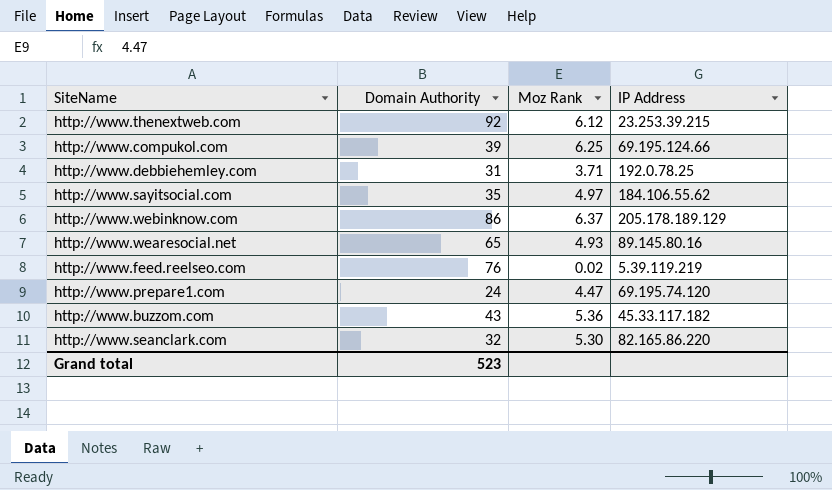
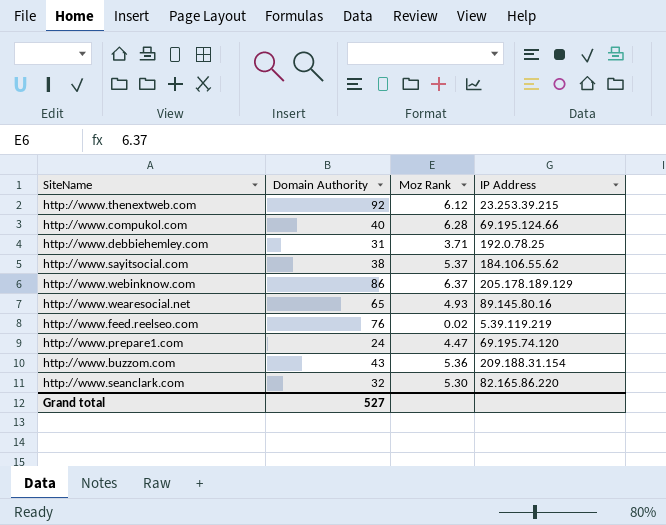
http://www.compukol.com | Domain Authority: 39 -> 40
http://www.compukol.com | Moz Rank: 6.25 -> 6.28
http://www.sayitsocial.com | Domain Authority: 35 -> 38
http://www.sayitsocial.com | Moz Rank: 4.97 -> 5.37
http://www.buzzom.com | IP Address: 45.33.117.182 -> 209.188.31.154
Grand total | Domain Authority: 523 -> 527

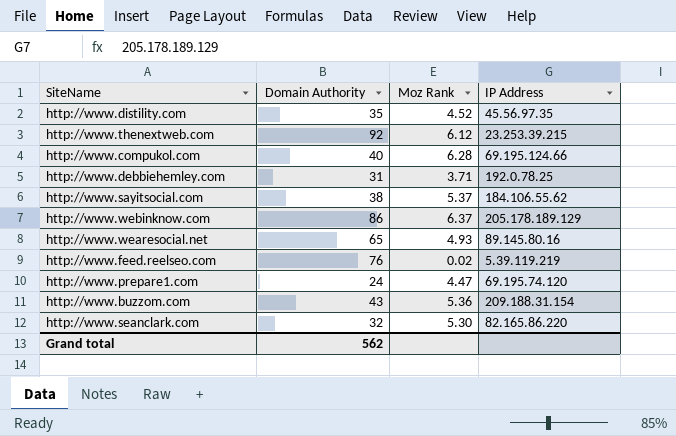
row http://www.distility.com: none -> 35 | 4.52 | 45.56.97.35
Grand total | Domain Authority: 527 -> 562

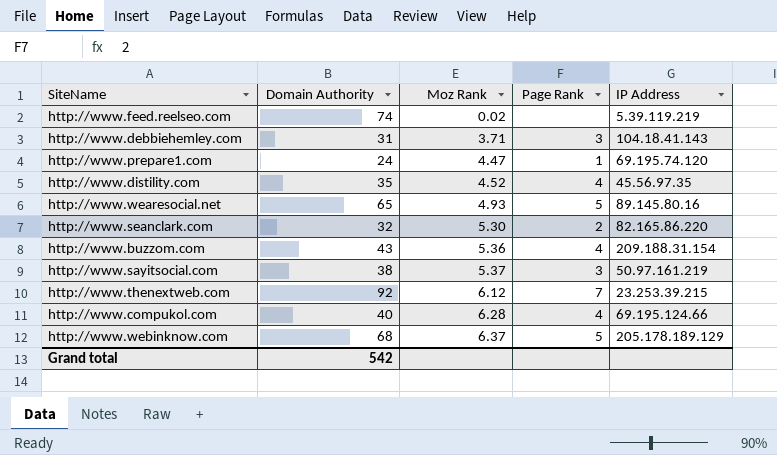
row order: none -> Moz Rank ascending
column Page Rank | position: none -> 4
http://www.feed.reelseo.com | Domain Authority: 76 -> 74
http://www.debbiehemley.com | IP Address: 192.0.78.25 -> 104.18.41.143
http://www.sayitsocial.com | IP Address: 184.106.55.62 -> 50.97.161.219
http://www.webinknow.com | Domain Authority: 86 -> 68
Grand total | Domain Authority: 562 -> 542

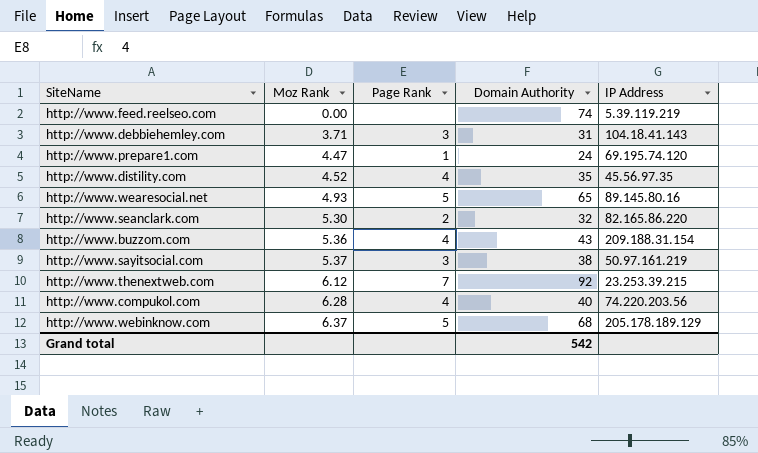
column Domain Authority | position: 2 -> 4
http://www.feed.reelseo.com | Moz Rank: 0.02 -> 0.00
http://www.compukol.com | IP Address: 69.195.124.66 -> 74.220.203.56

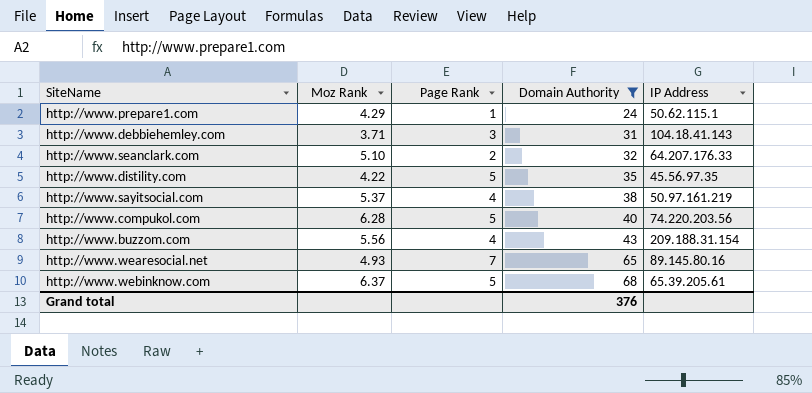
filter: none -> Domain Authority <= 68
row order: Moz Rank ascending -> Domain Authority ascending
http://www.prepare1.com | Moz Rank: 4.47 -> 4.29
http://www.prepare1.com | IP Address: 69.195.74.120 -> 50.62.115.1
http://www.seanclark.com | Moz Rank: 5.30 -> 5.10
http://www.seanclark.com | IP Address: 82.165.86.220 -> 64.207.176.33
http://www.distility.com | Moz Rank: 4.52 -> 4.22
http://www.distility.com | Page Rank: 4 -> 5
http://www.sayitsocial.com | Page Rank: 3 -> 4
http://www.compukol.com | Page Rank: 4 -> 5
http://www.buzzom.com | Moz Rank: 5.36 -> 5.56
http://www.wearesocial.net | Page Rank: 5 -> 7
http://www.webinknow.com | IP Address: 205.178.189.129 -> 65.39.205.61
Grand total | Domain Authority: 542 -> 376

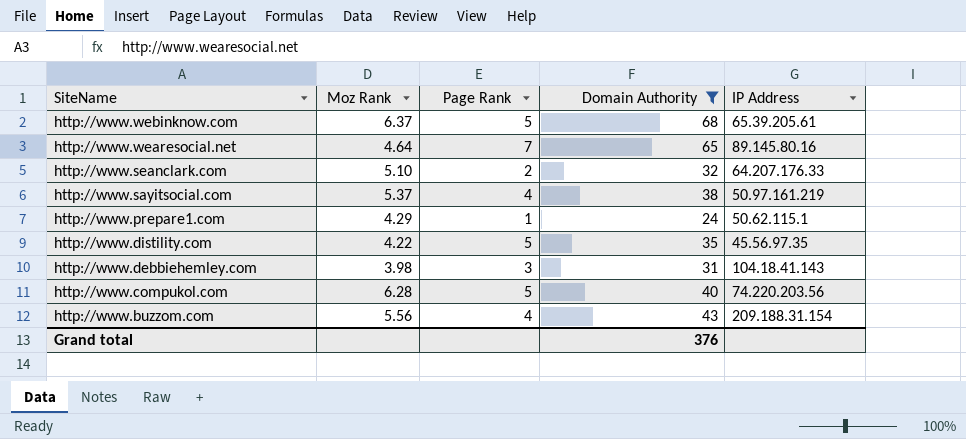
row order: Domain Authority ascending -> SiteName descending
http://www.wearesocial.net | Moz Rank: 4.93 -> 4.64
http://www.debbiehemley.com | Moz Rank: 3.71 -> 3.98

